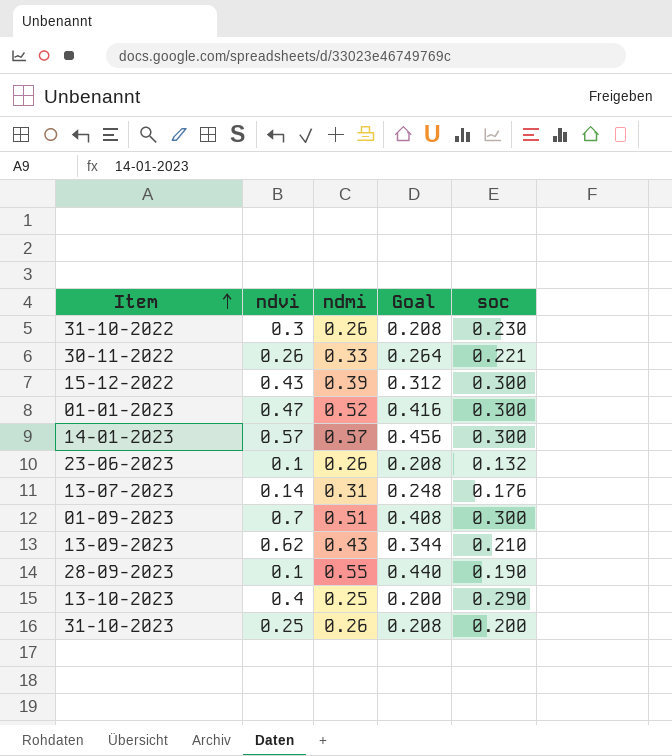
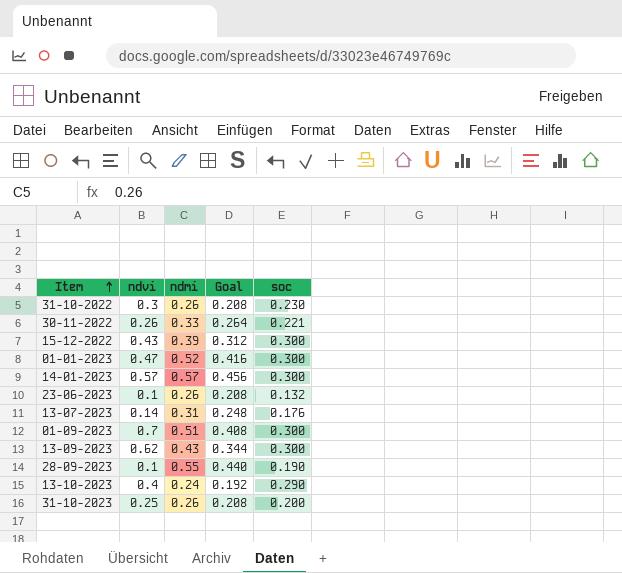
13-09-2023 | soc: 0.210 -> 0.300
13-10-2023 | ndmi: 0.25 -> 0.24
13-10-2023 | Goal: 0.200 -> 0.192

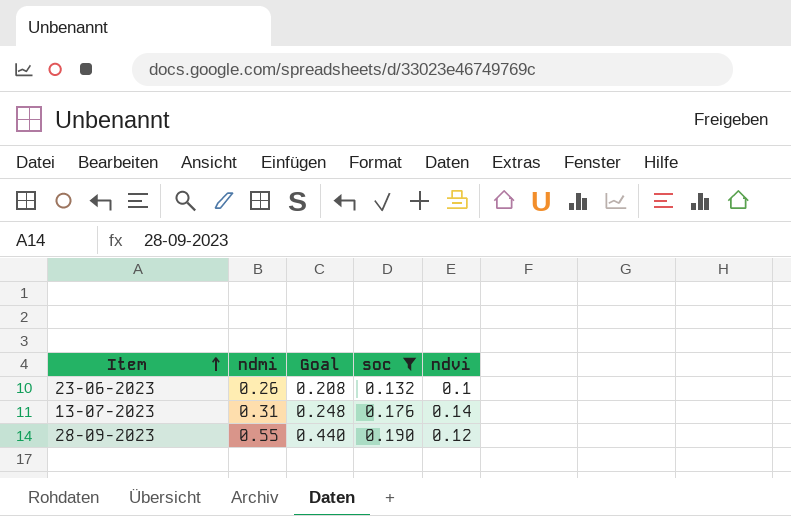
filter: none -> soc <= 0.190
column ndvi | position: 2 -> 5
28-09-2023 | ndvi: 0.1 -> 0.12

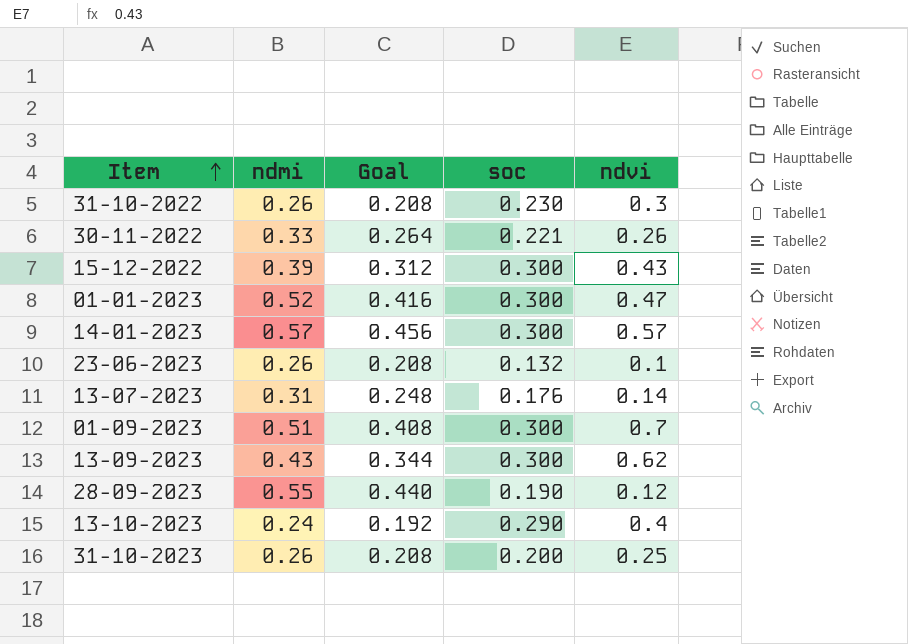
filter: soc <= 0.190 -> none

